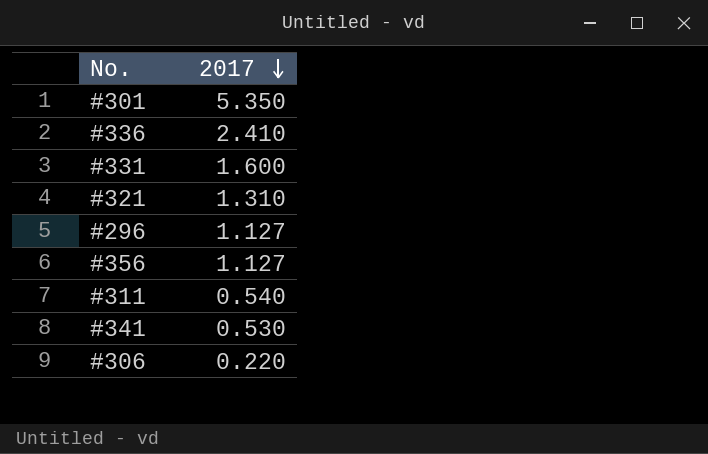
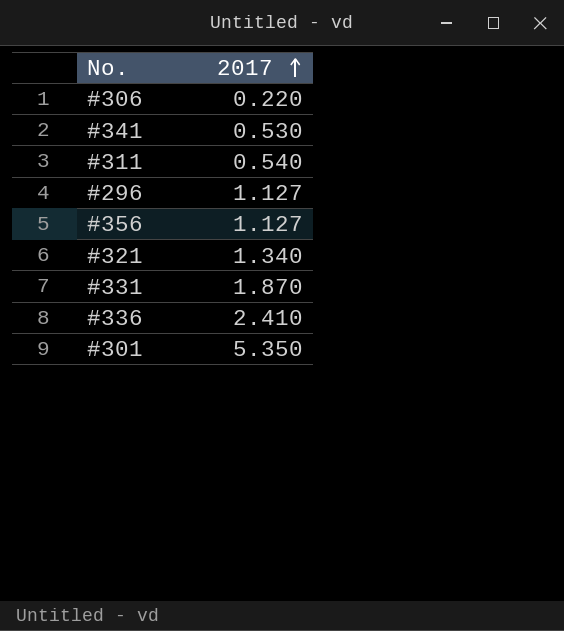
row order: 2017 descending -> 2017 ascending
#321 | 2017: 1.310 -> 1.340
#331 | 2017: 1.600 -> 1.870

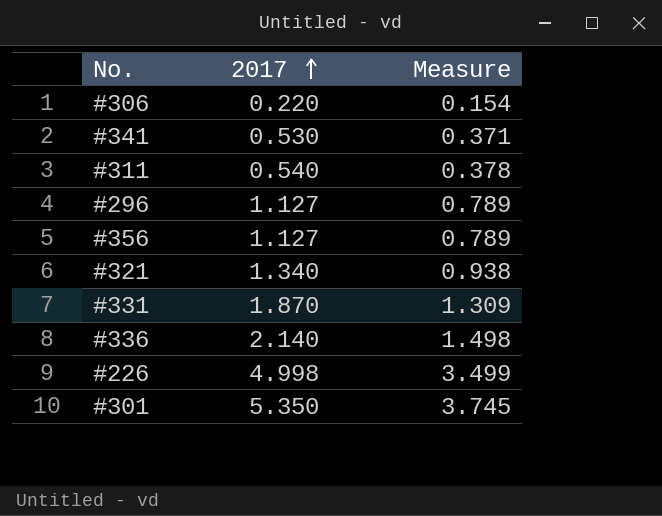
column Measure | formula: none -> [2017] * 0.7
#336 | 2017: 2.410 -> 2.140
row #226: none -> 4.998 | 3.499

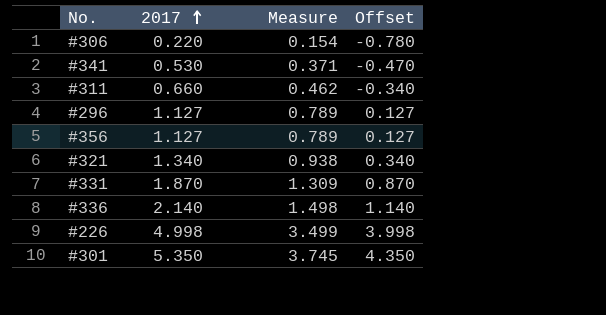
column Offset | formula: none -> [2017] - 1
#311 | 2017: 0.540 -> 0.660
#311 | Measure: 0.378 -> 0.462

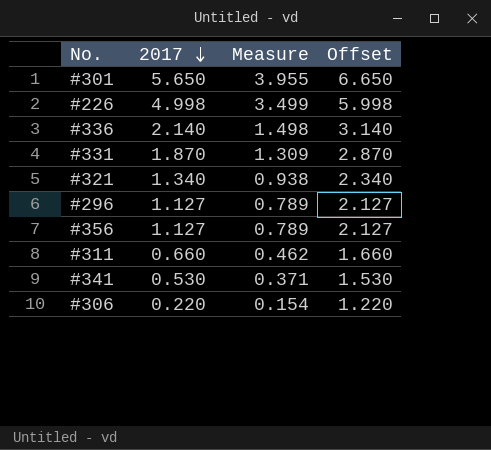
row order: 2017 ascending -> 2017 descending
column Offset | formula: [2017] - 1 -> [2017] + 1
#301 | 2017: 5.350 -> 5.650
#301 | Measure: 3.745 -> 3.955

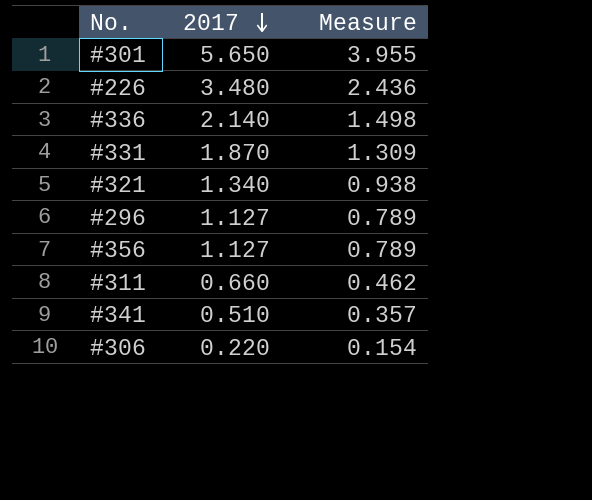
column Offset | formula: [2017] + 1 -> none
#226 | 2017: 4.998 -> 3.480
#226 | Measure: 3.499 -> 2.436
#341 | 2017: 0.530 -> 0.510
#341 | Measure: 0.371 -> 0.357

